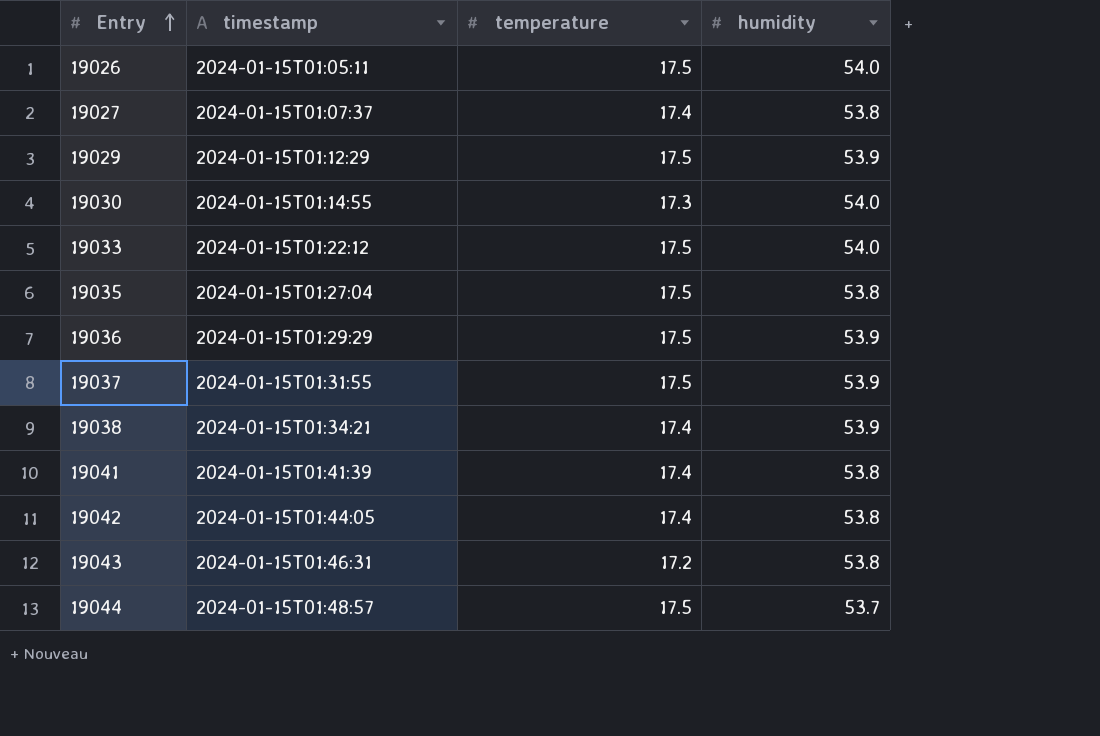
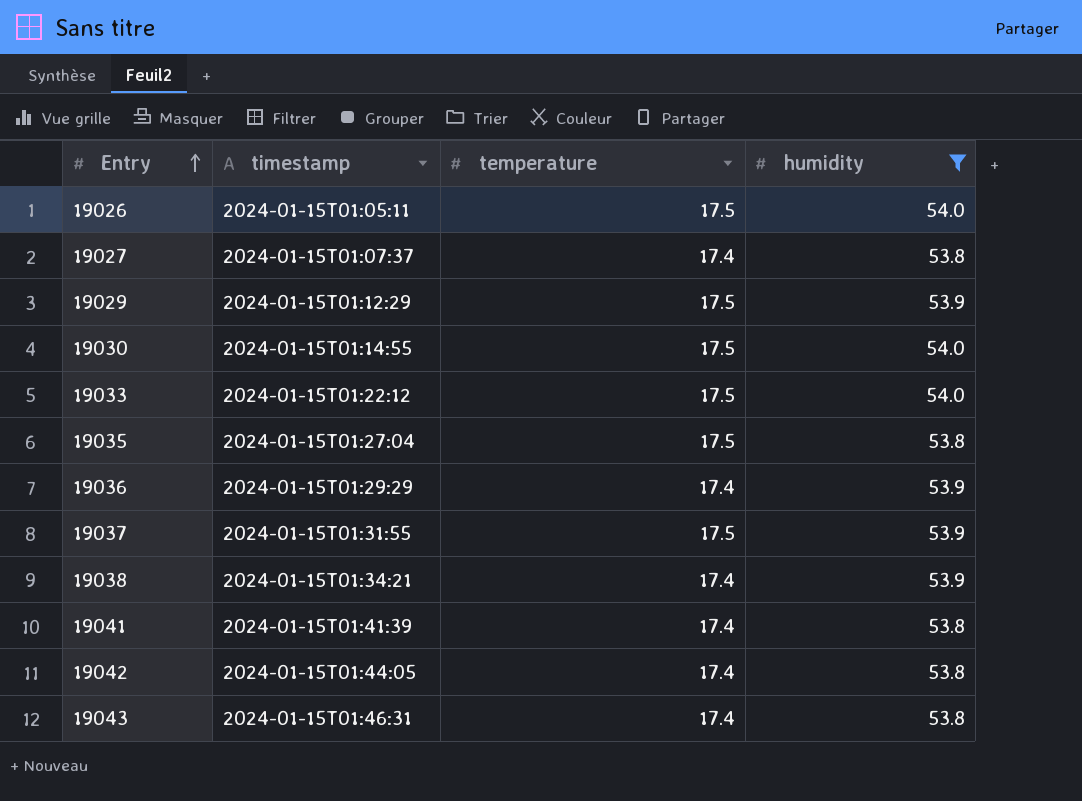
filter: none -> humidity != 53.7
19030 | temperature: 17.3 -> 17.5
19036 | temperature: 17.5 -> 17.4
19043 | temperature: 17.2 -> 17.4

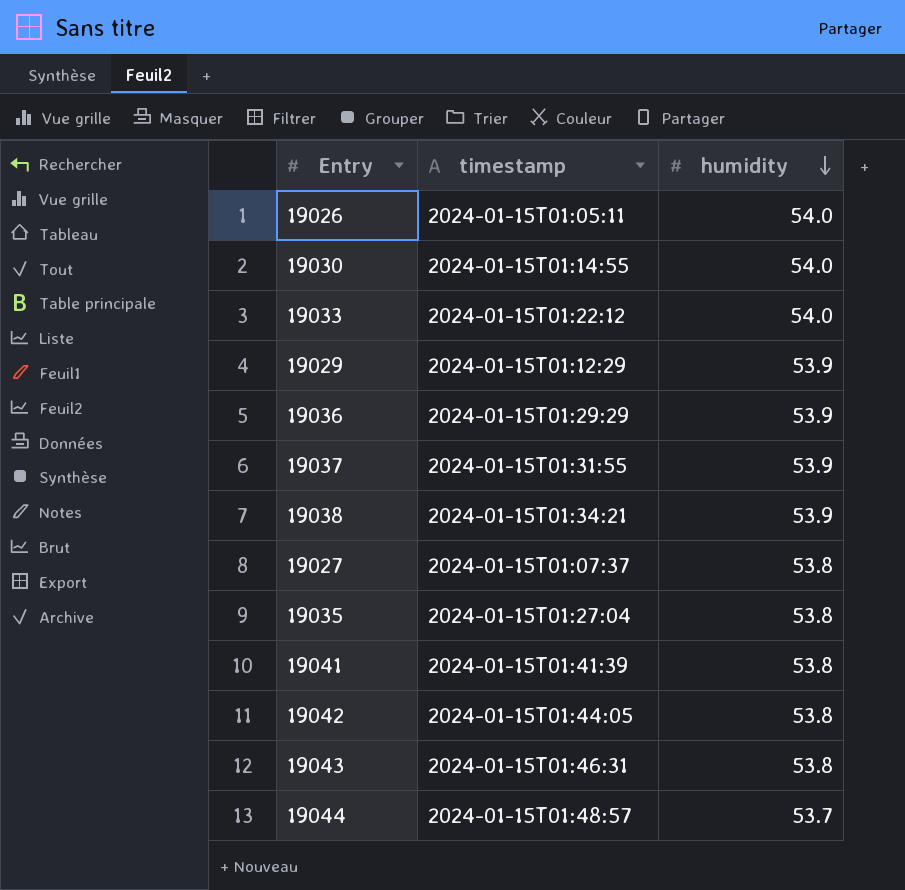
filter: humidity != 53.7 -> none
row order: Entry ascending -> humidity descending
column temperature | position: 3 -> none

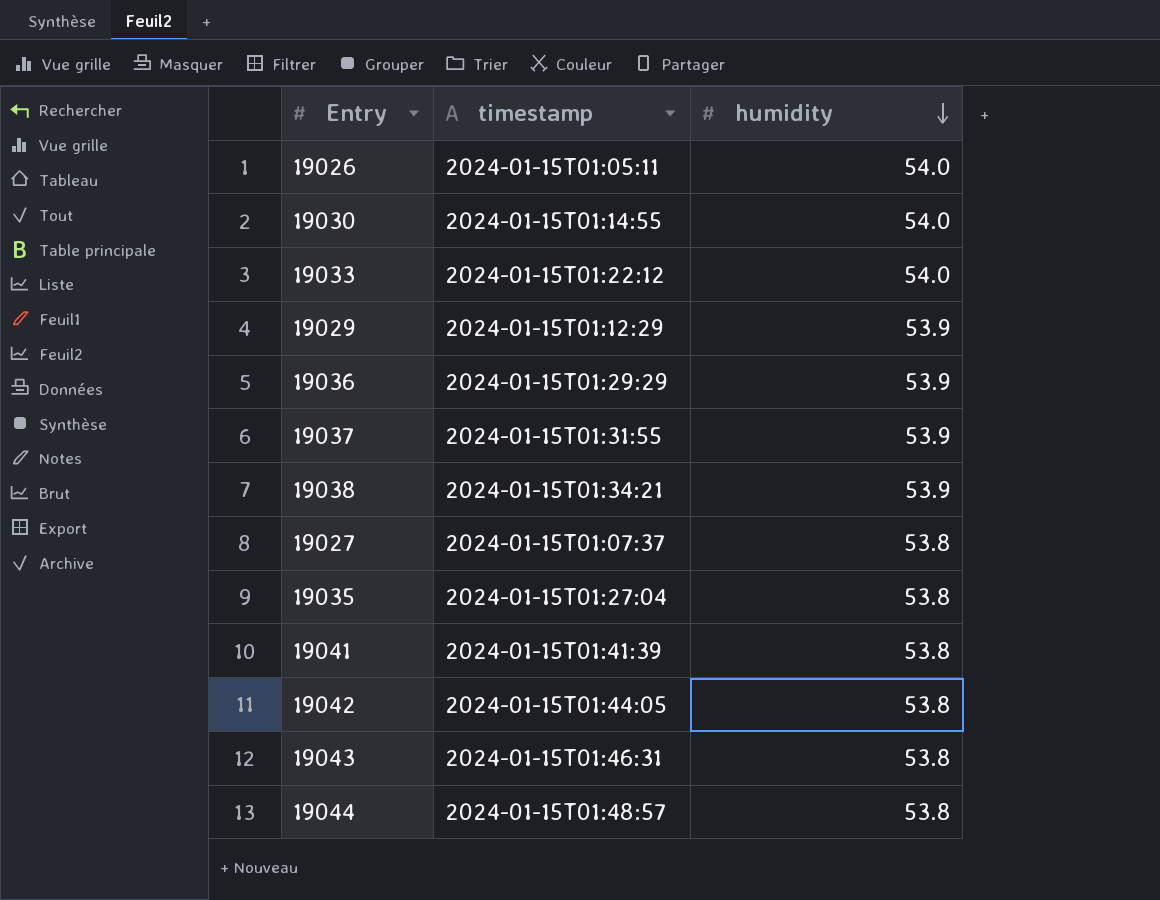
19044 | humidity: 53.7 -> 53.8

